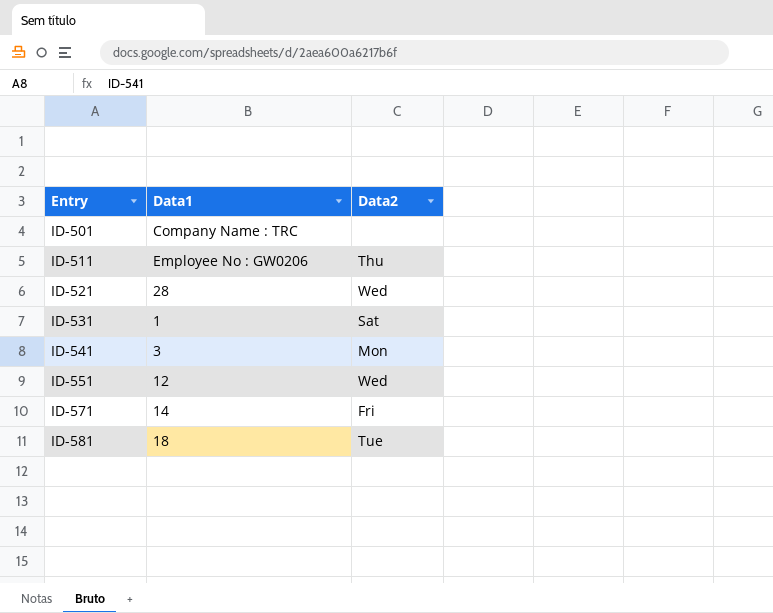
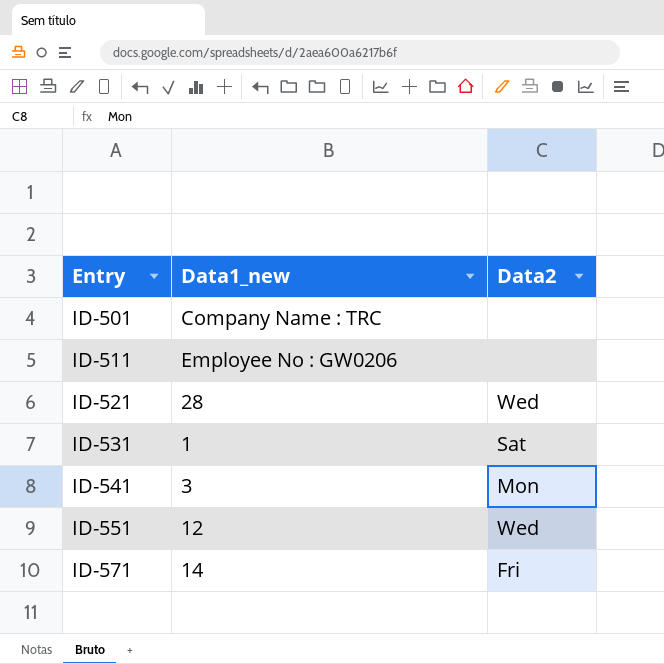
column name: Data1 -> Data1_new
row ID-581: 18 | Tue -> none
ID-511 | Data2: Thu -> none

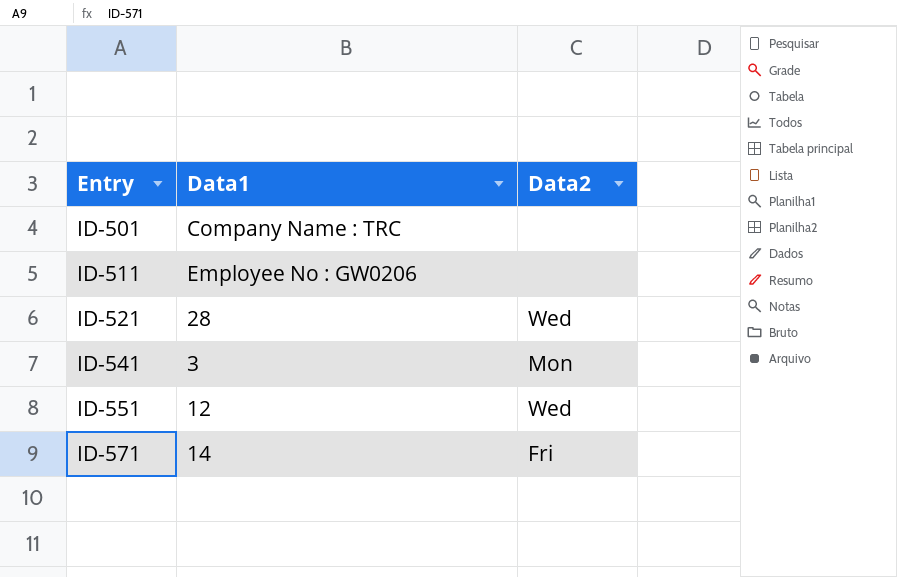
column name: Data1_new -> Data1
row ID-531: 1 | Sat -> none

